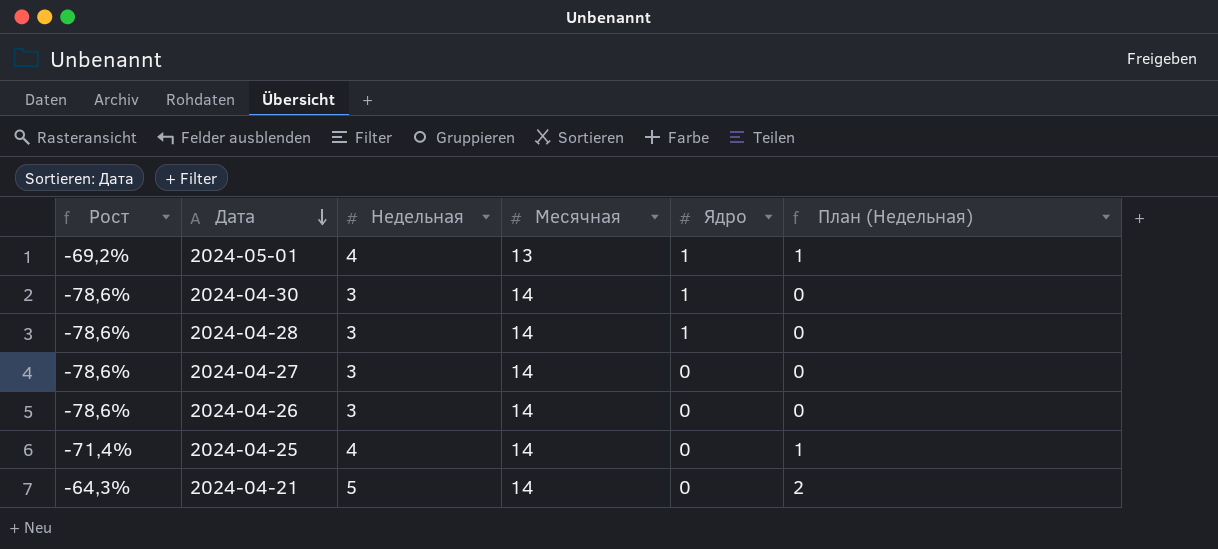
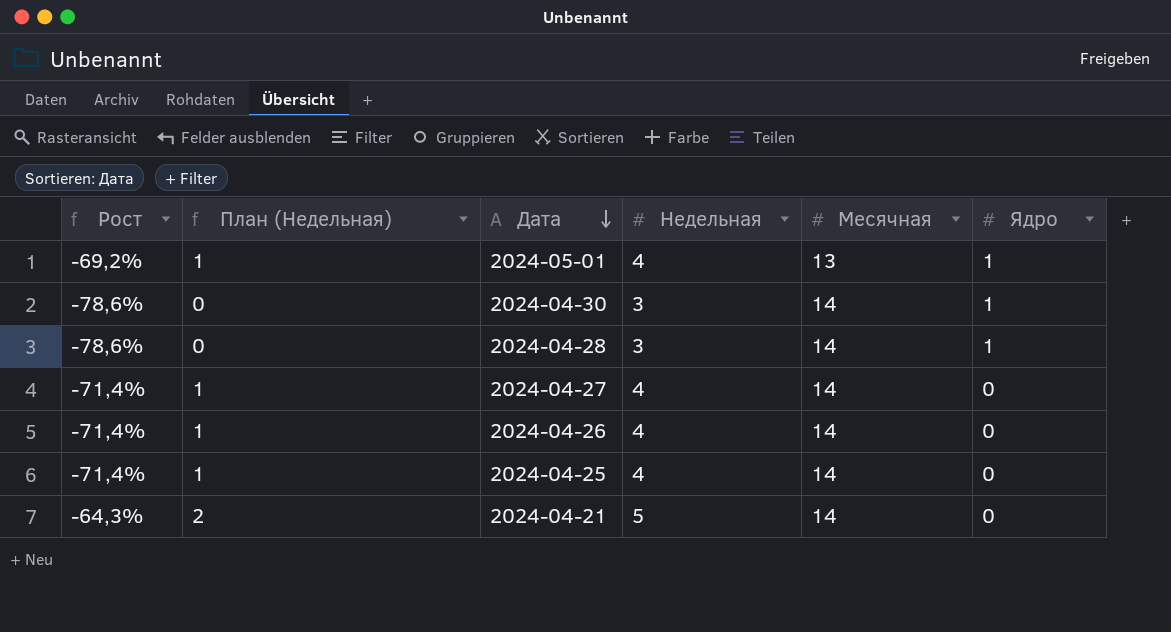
column План (Недельная) | position: 6 -> 2
2024-04-27 | Рост: -78,6% -> -71,4%
2024-04-27 | План (Недельная): 0 -> 1
2024-04-27 | Недельная: 3 -> 4
2024-04-26 | Рост: -78,6% -> -71,4%
2024-04-26 | План (Недельная): 0 -> 1
2024-04-26 | Недельная: 3 -> 4

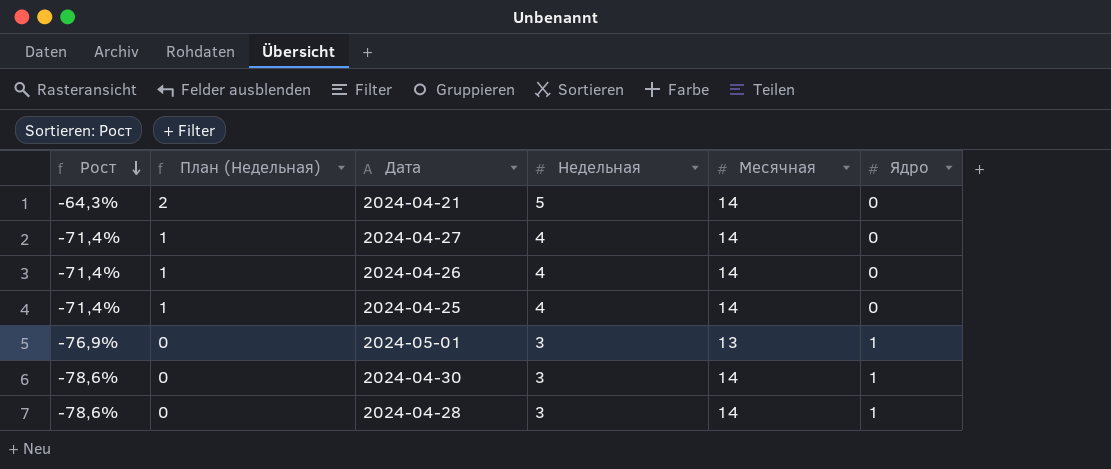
row order: Дата descending -> Рост descending
2024-05-01 | Рост: -69,2% -> -76,9%
2024-05-01 | План (Недельная): 1 -> 0
2024-05-01 | Недельная: 4 -> 3

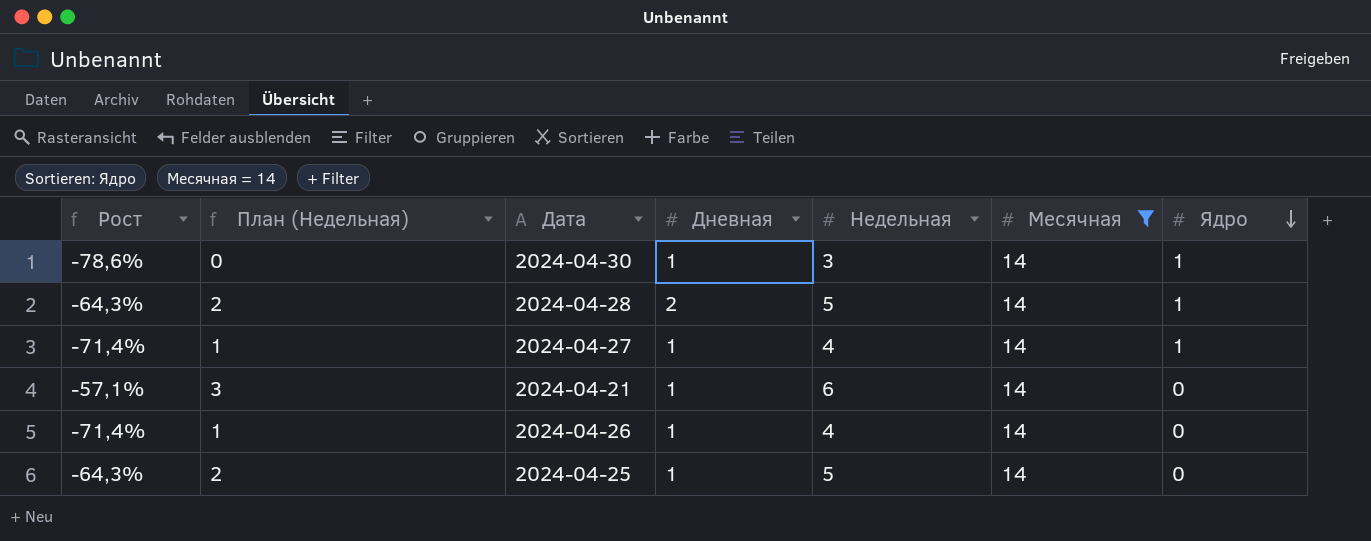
filter: none -> Месячная = 14
row order: Рост descending -> Ядро descending
column Дневная | position: none -> 4
2024-04-28 | Рост: -78,6% -> -64,3%
2024-04-28 | План (Недельная): 0 -> 2
2024-04-28 | Недельная: 3 -> 5
2024-04-27 | Ядро: 0 -> 1
2024-04-21 | Рост: -64,3% -> -57,1%
2024-04-21 | План (Недельная): 2 -> 3
2024-04-21 | Недельная: 5 -> 6
2024-04-25 | Рост: -71,4% -> -64,3%
2024-04-25 | План (Недельная): 1 -> 2
2024-04-25 | Недельная: 4 -> 5

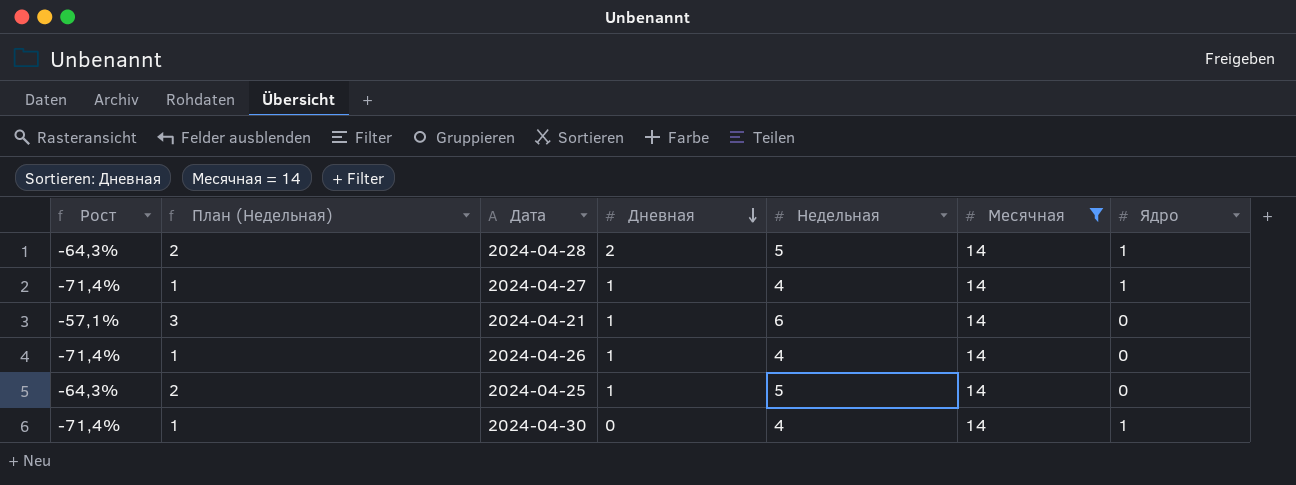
row order: Ядро descending -> Дневная descending
2024-04-30 | Рост: -78,6% -> -71,4%
2024-04-30 | План (Недельная): 0 -> 1
2024-04-30 | Дневная: 1 -> 0
2024-04-30 | Недельная: 3 -> 4

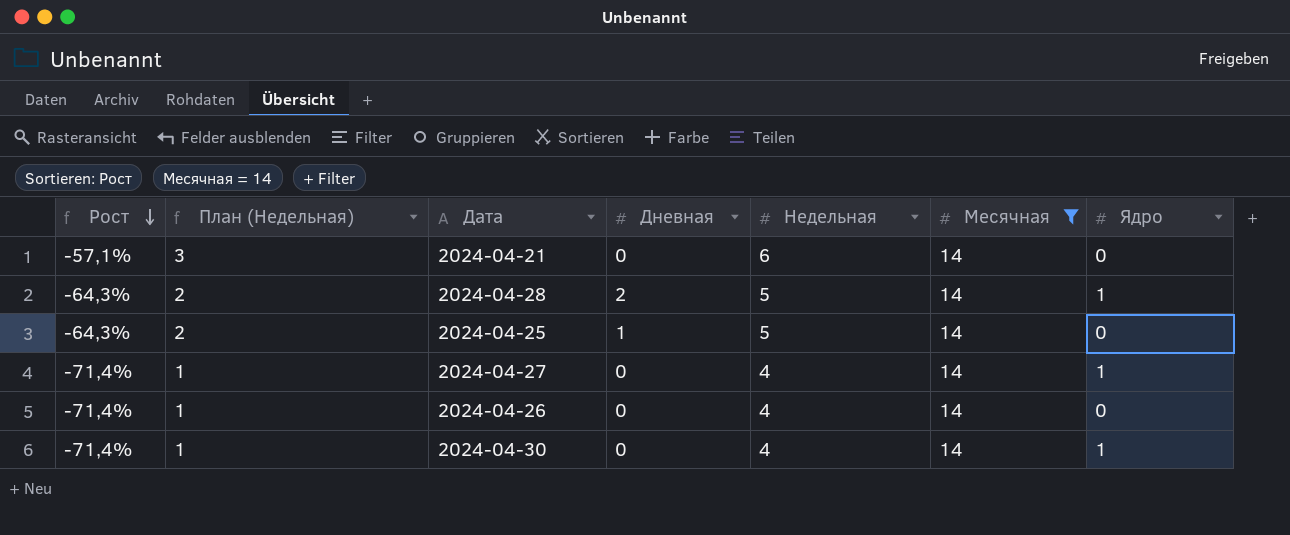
row order: Дневная descending -> Рост descending
2024-04-21 | Дневная: 1 -> 0
2024-04-27 | Дневная: 1 -> 0
2024-04-26 | Дневная: 1 -> 0

